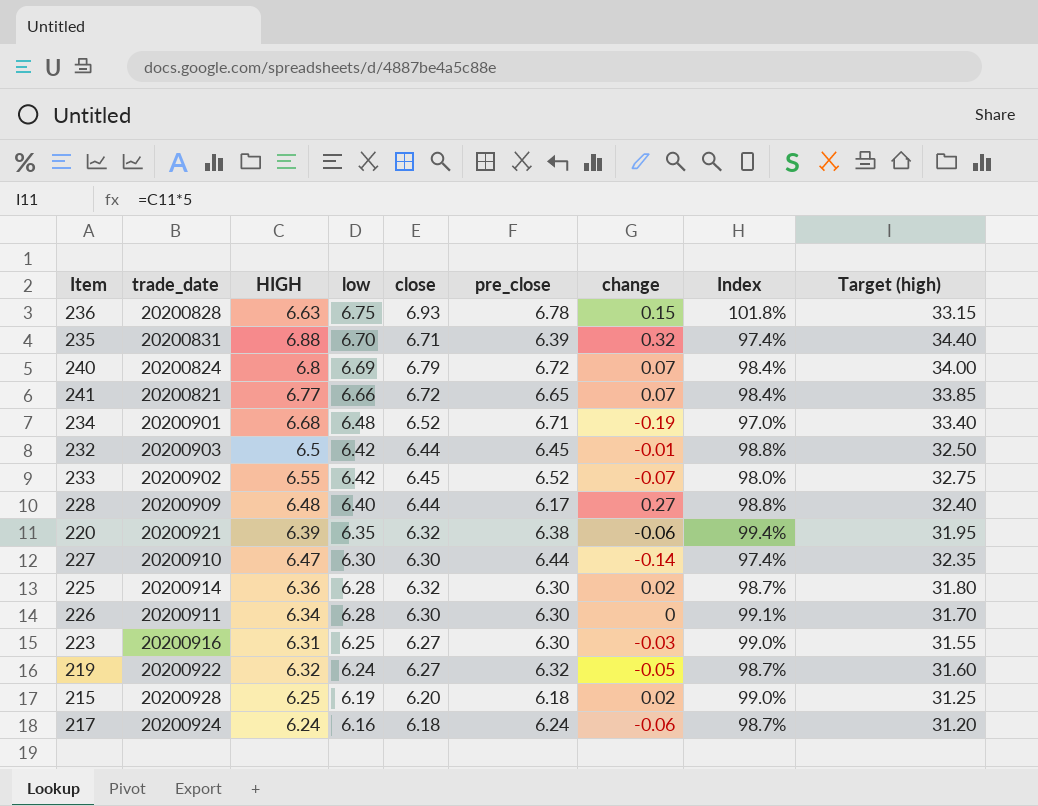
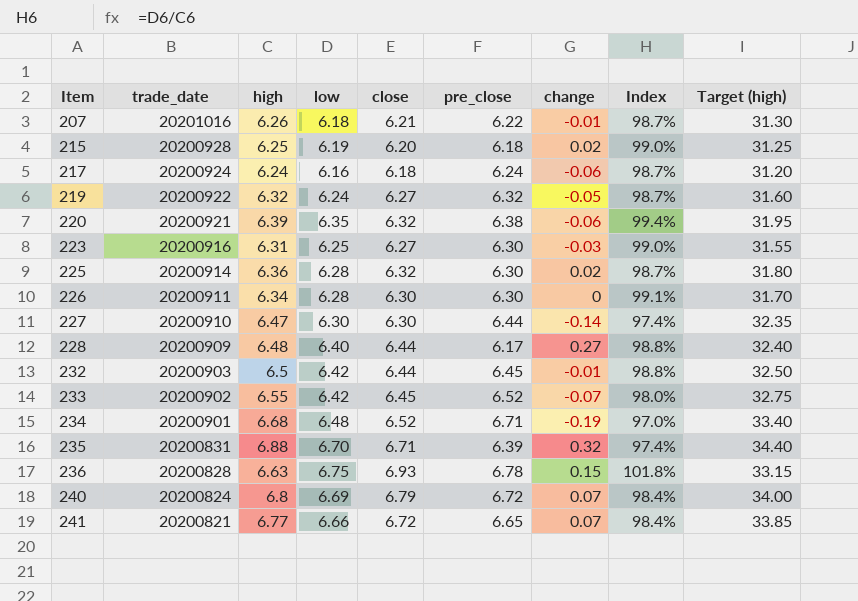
row order: low descending -> Item ascending
column name: HIGH -> high
row 207: none -> 20201016 | 6.26 | 6.18 | 6.21 | 6.22 | -0.01 | 98.7% | 31.30

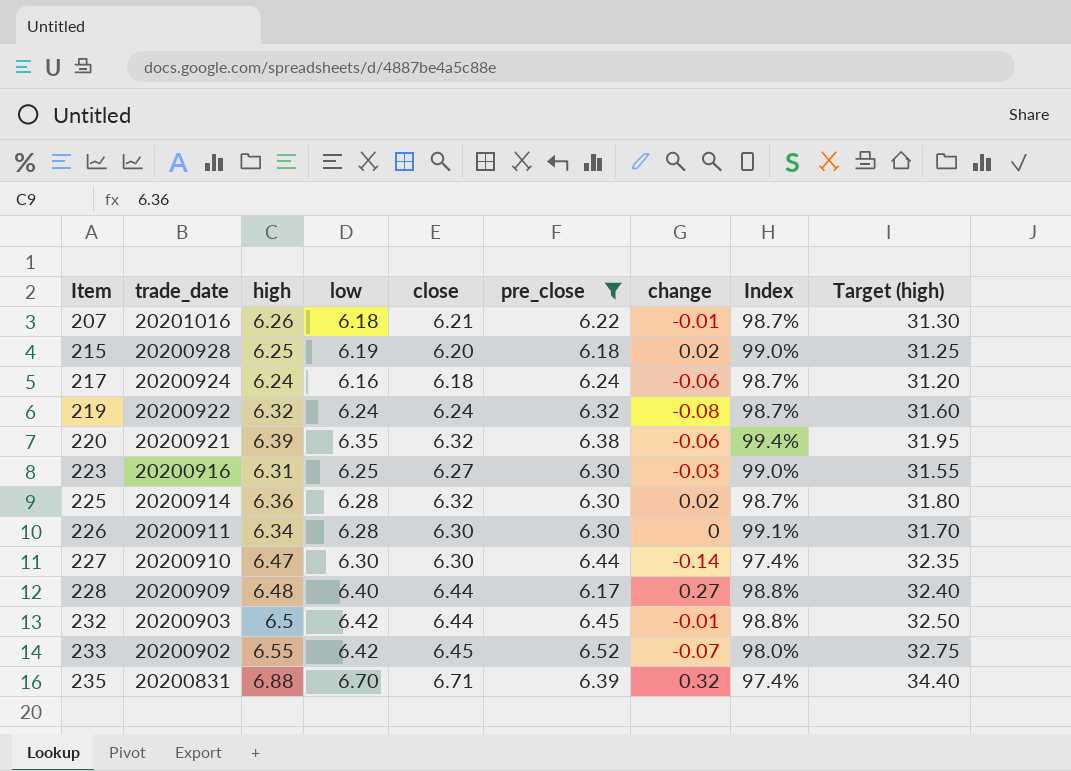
filter: none -> pre_close <= 6.52
219 | close: 6.27 -> 6.24
219 | change: -0.05 -> -0.08

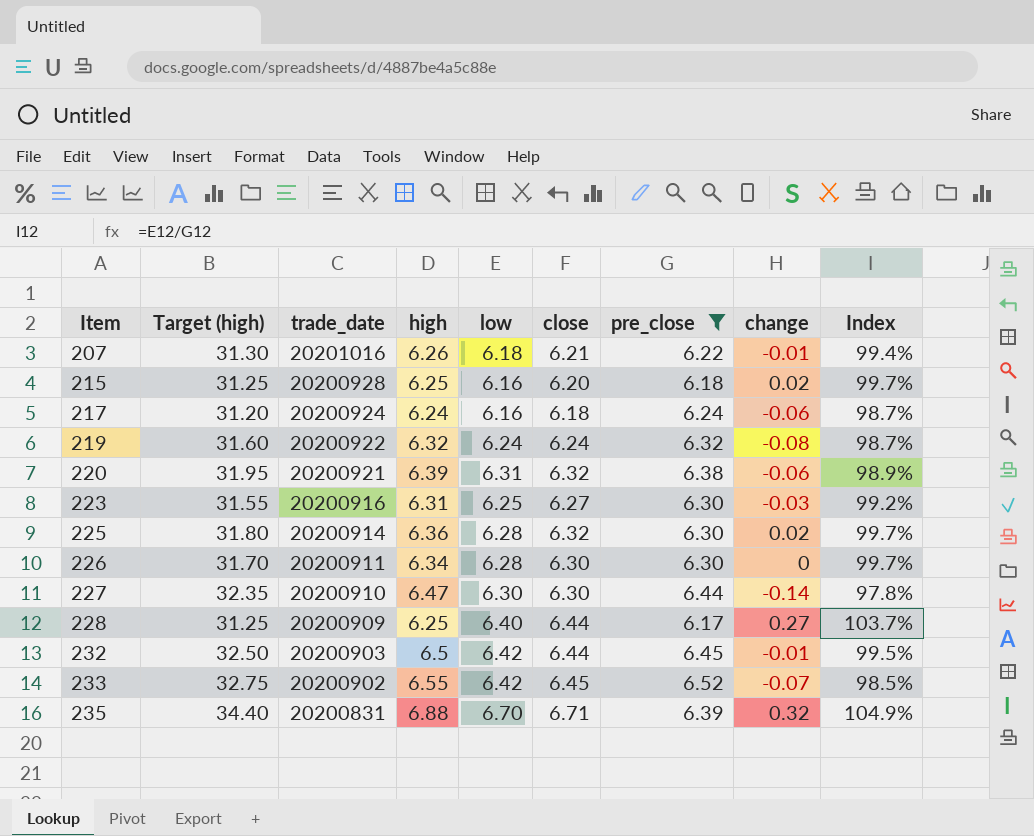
column Target (high) | position: 9 -> 2
column Index | formula: [low] / [high] -> [low] / [pre_close]
215 | low: 6.19 -> 6.16
220 | low: 6.35 -> 6.31
228 | Target (high): 32.40 -> 31.25
228 | high: 6.48 -> 6.25

